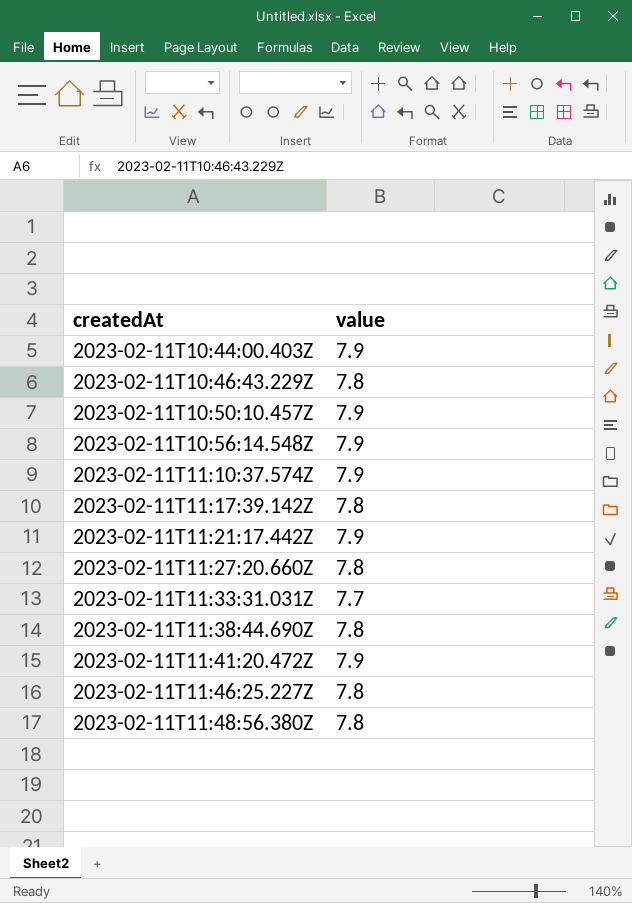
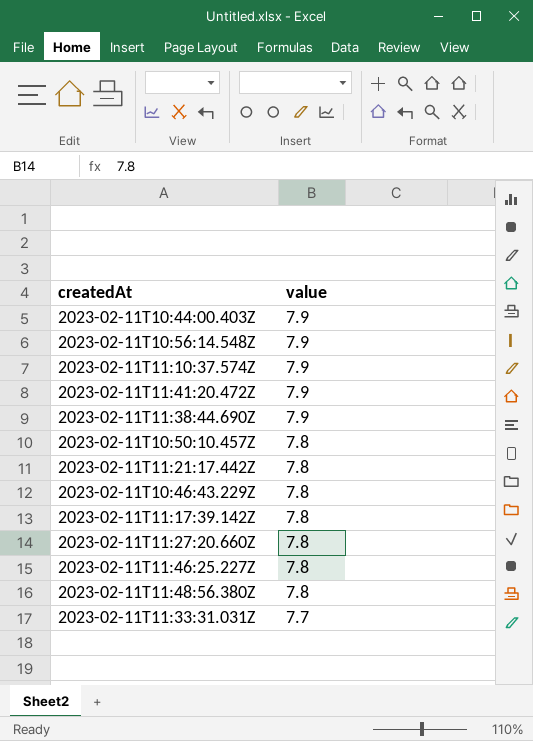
row order: createdAt ascending -> value descending
2023-02-11T11:38:44.690Z | value: 7.8 -> 7.9
2023-02-11T10:50:10.457Z | value: 7.9 -> 7.8
2023-02-11T11:21:17.442Z | value: 7.9 -> 7.8

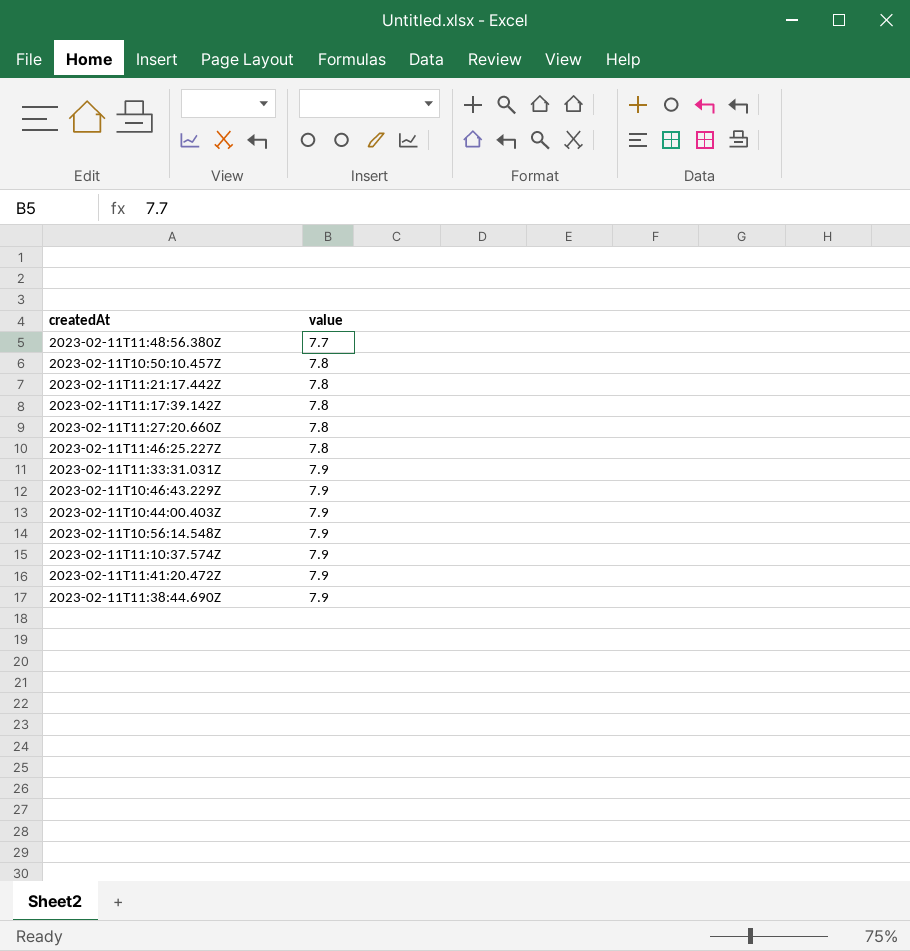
row order: value descending -> value ascending
2023-02-11T11:48:56.380Z | value: 7.8 -> 7.7
2023-02-11T11:33:31.031Z | value: 7.7 -> 7.9
2023-02-11T10:46:43.229Z | value: 7.8 -> 7.9

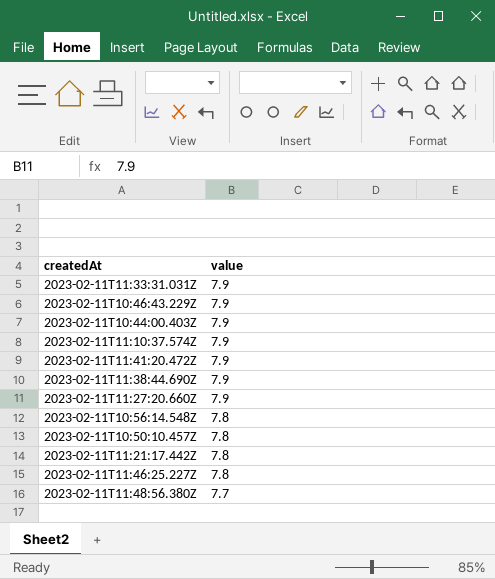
row order: value ascending -> value descending
row 2023-02-11T11:17:39.142Z: 7.8 -> none
2023-02-11T11:27:20.660Z | value: 7.8 -> 7.9
2023-02-11T10:56:14.548Z | value: 7.9 -> 7.8

